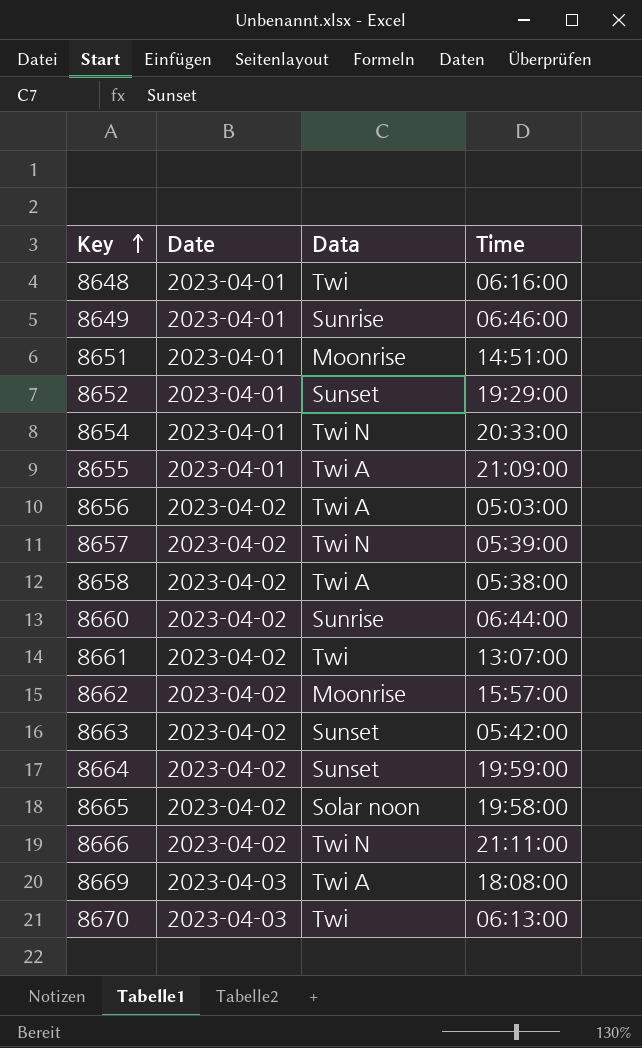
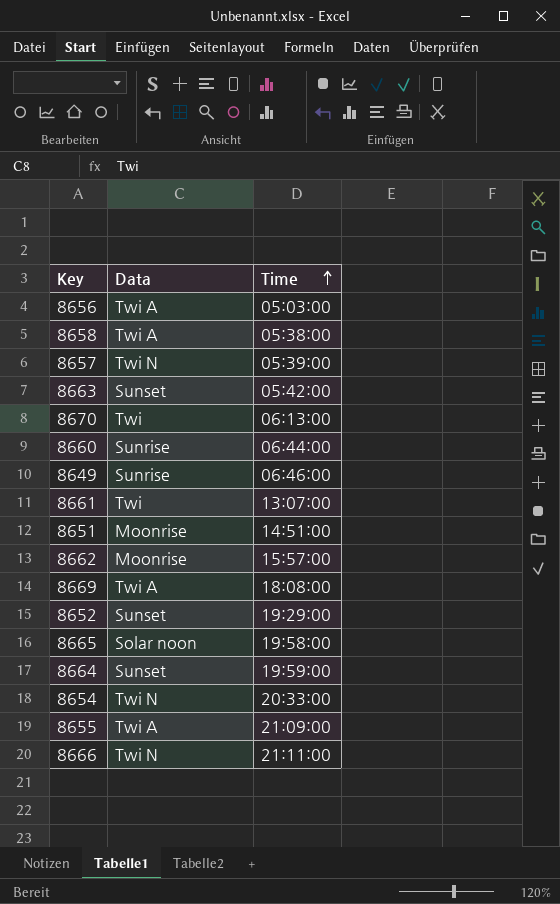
row order: Key ascending -> Time ascending
column Date | position: 2 -> none
row 8648: 2023-04-01 | Twi | 06:16:00 -> none

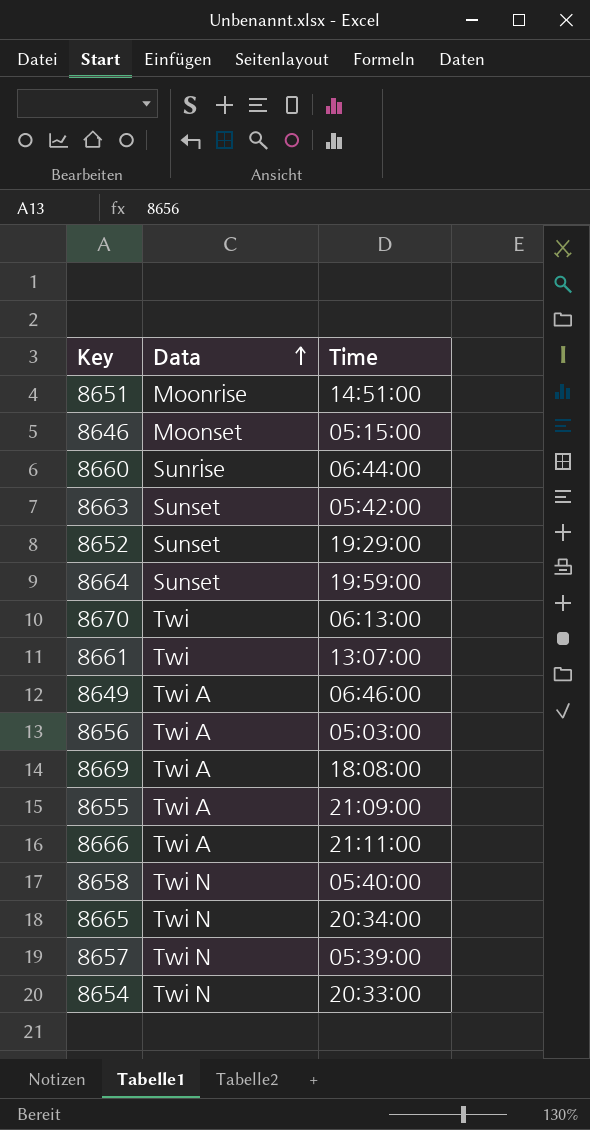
row order: Time ascending -> Data ascending
row 8662: Moonrise | 15:57:00 -> none
row 8646: none -> Moonset | 05:15:00
8649 | Data: Sunrise -> Twi A
8666 | Data: Twi N -> Twi A
8658 | Data: Twi A -> Twi N
8658 | Time: 05:38:00 -> 05:40:00
8665 | Data: Solar noon -> Twi N
8665 | Time: 19:58:00 -> 20:34:00

